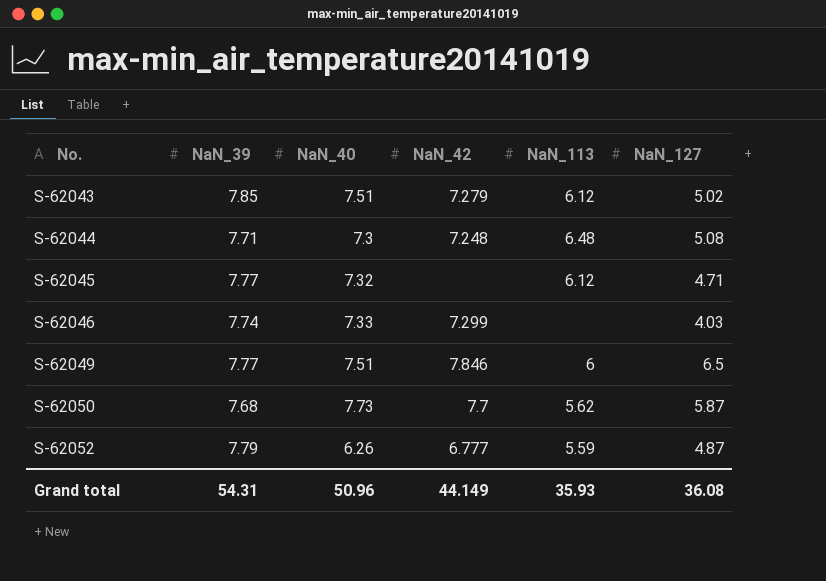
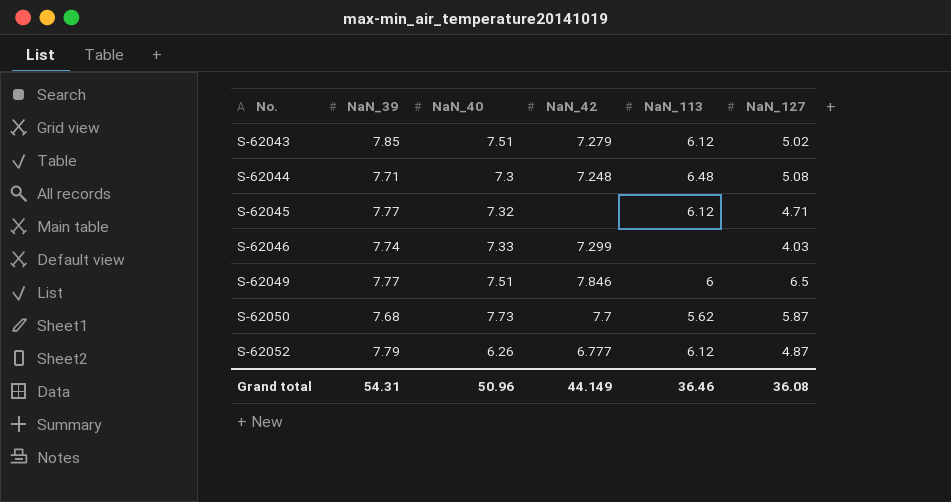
S-62052 | NaN_113: 5.59 -> 6.12
Grand total | NaN_113: 35.93 -> 36.46

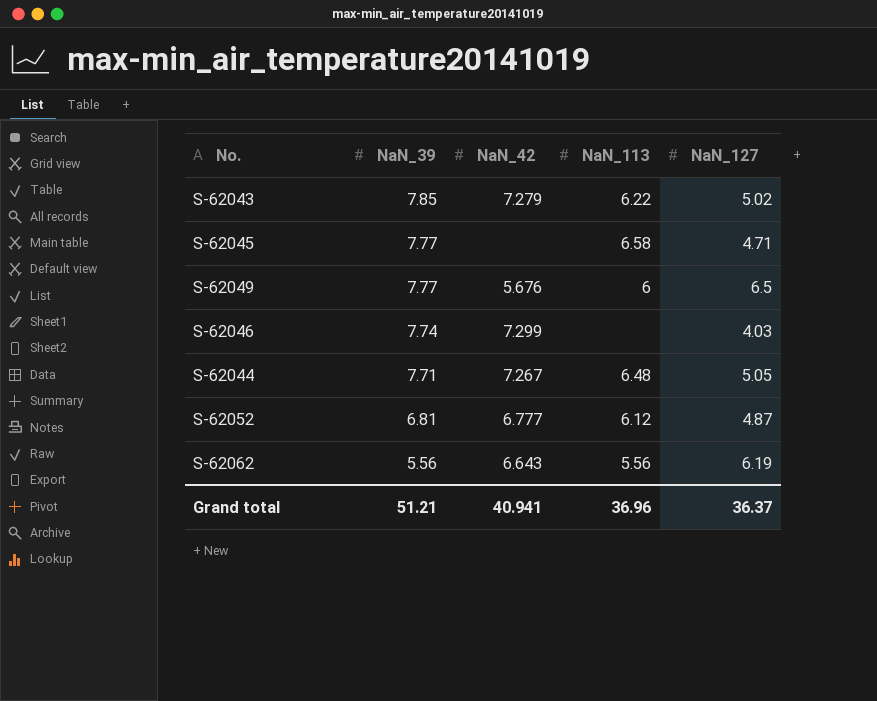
row order: No. ascending -> NaN_39 descending
column NaN_40 | position: 3 -> none
row S-62050: 7.68 | 7.73 | 7.7 | 5.62 | 5.87 -> none
S-62043 | NaN_113: 6.12 -> 6.22
S-62045 | NaN_113: 6.12 -> 6.58
S-62049 | NaN_42: 7.846 -> 5.676
S-62044 | NaN_42: 7.248 -> 7.267
S-62044 | NaN_127: 5.08 -> 5.05
S-62052 | NaN_39: 7.79 -> 6.81
row S-62062: none -> 5.56 | 6.643 | 5.56 | 6.19
Grand total | NaN_39: 54.31 -> 51.21
Grand total | NaN_42: 44.149 -> 40.941
Grand total | NaN_113: 36.46 -> 36.96
Grand total | NaN_127: 36.08 -> 36.37

